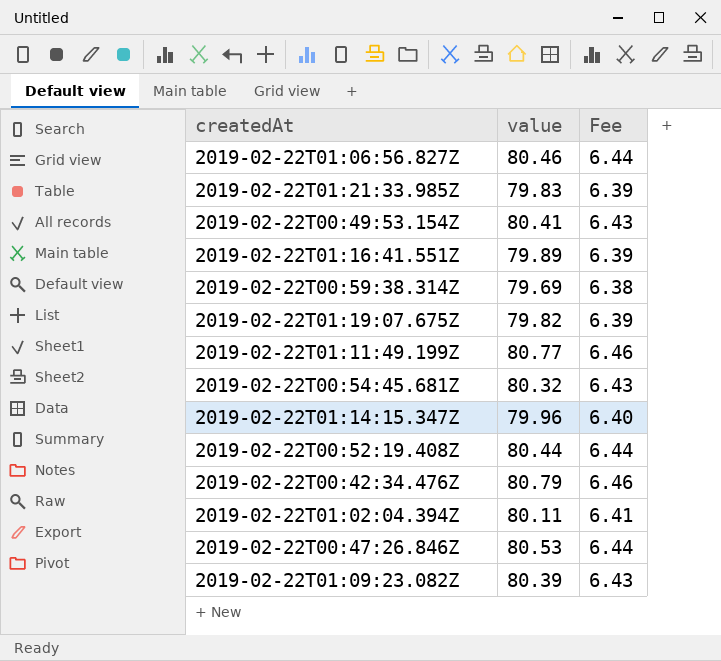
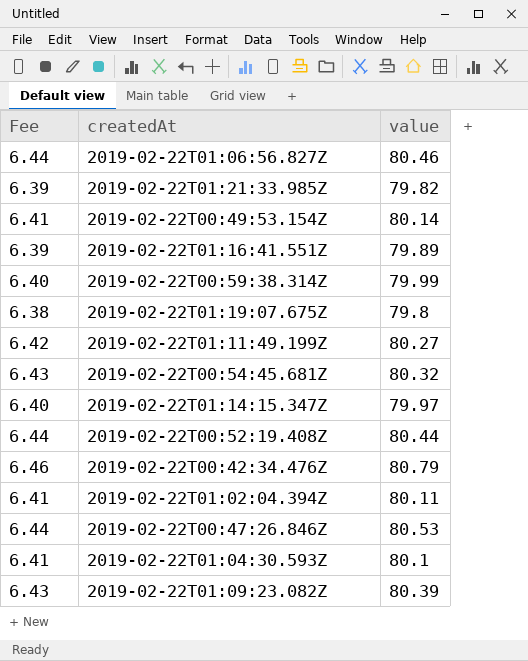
column Fee | position: 3 -> 1
2019-02-22T01:21:33.985Z | value: 79.83 -> 79.82
2019-02-22T00:49:53.154Z | Fee: 6.43 -> 6.41
2019-02-22T00:49:53.154Z | value: 80.41 -> 80.14
2019-02-22T00:59:38.314Z | Fee: 6.38 -> 6.40
2019-02-22T00:59:38.314Z | value: 79.69 -> 79.99
2019-02-22T01:19:07.675Z | Fee: 6.39 -> 6.38
2019-02-22T01:19:07.675Z | value: 79.82 -> 79.8
2019-02-22T01:11:49.199Z | Fee: 6.46 -> 6.42
2019-02-22T01:11:49.199Z | value: 80.77 -> 80.27
2019-02-22T01:14:15.347Z | value: 79.96 -> 79.97
row 2019-02-22T01:04:30.593Z: none -> 6.41 | 80.1

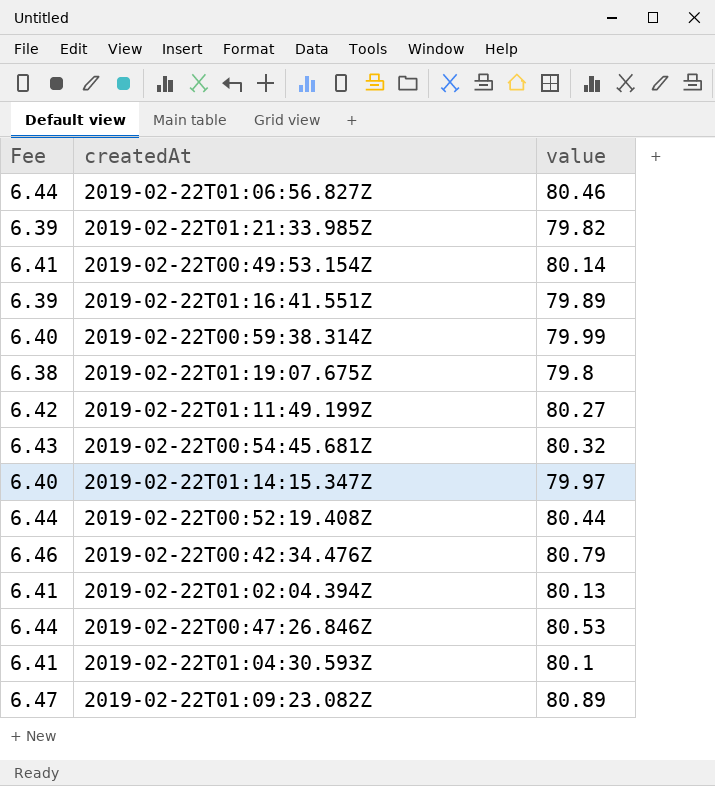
2019-02-22T01:02:04.394Z | value: 80.11 -> 80.13
2019-02-22T01:09:23.082Z | Fee: 6.43 -> 6.47
2019-02-22T01:09:23.082Z | value: 80.39 -> 80.89

